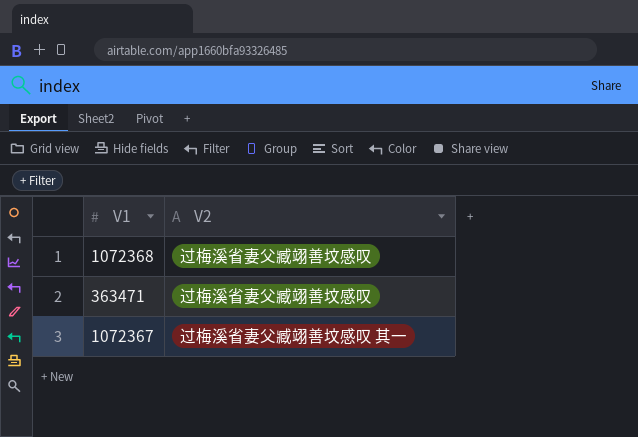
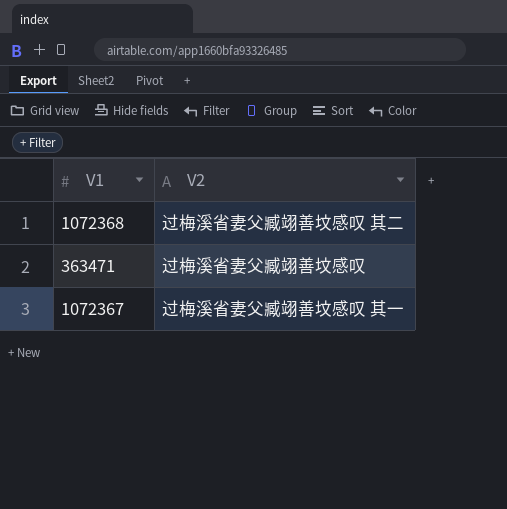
1072368 | V2: 过梅溪省妻父臧翊善坟感叹 -> 过梅溪省妻父臧翊善坟感叹 其二

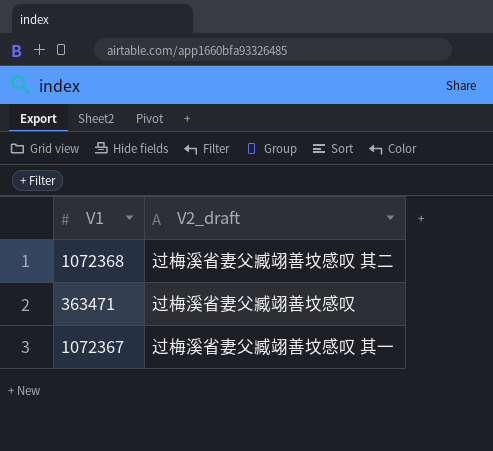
column name: V2 -> V2_draft

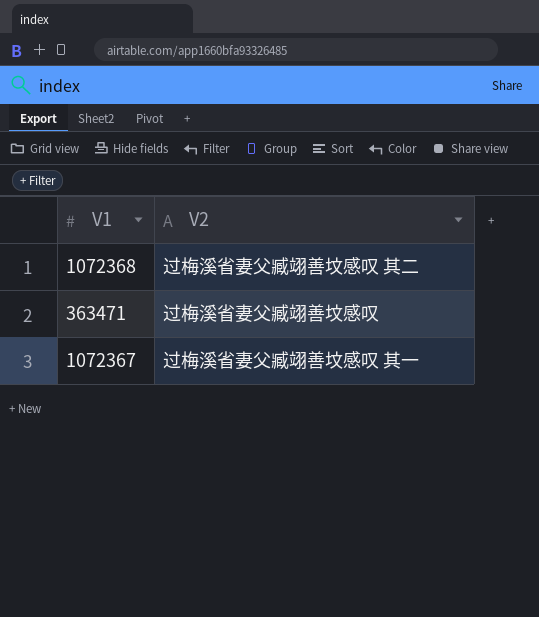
column name: V2_draft -> V2

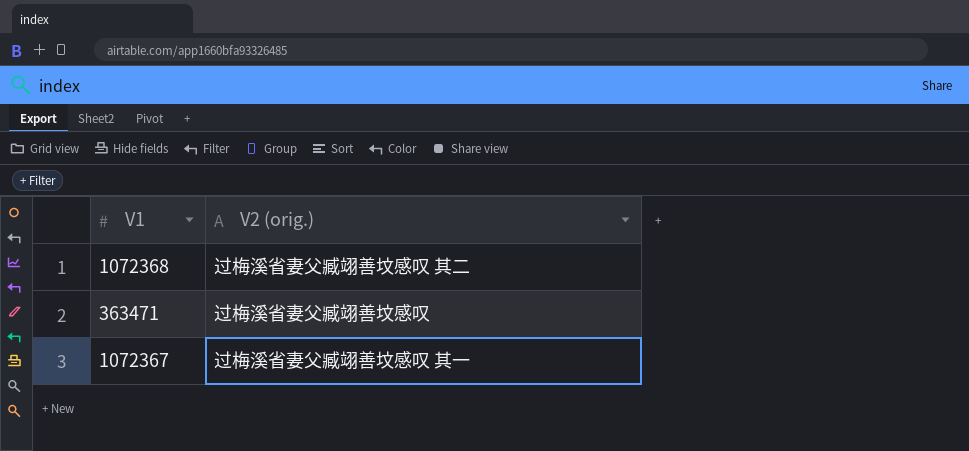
column name: V2 -> V2 (orig.)

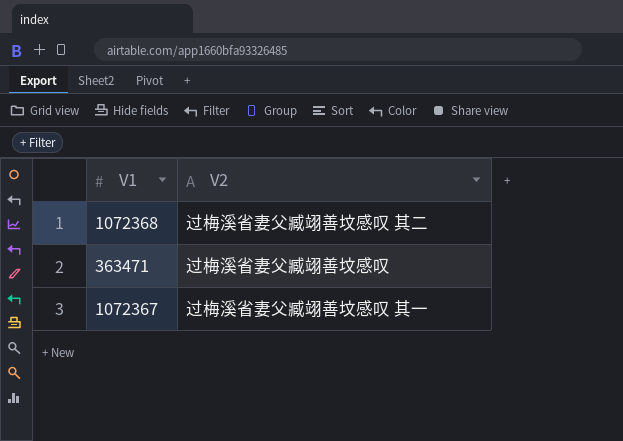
column name: V2 (orig.) -> V2

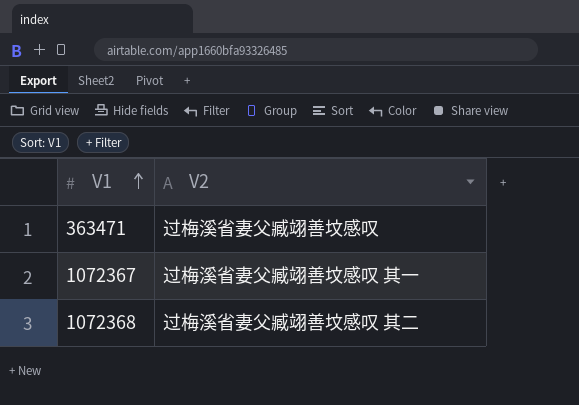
row order: none -> V1 ascending

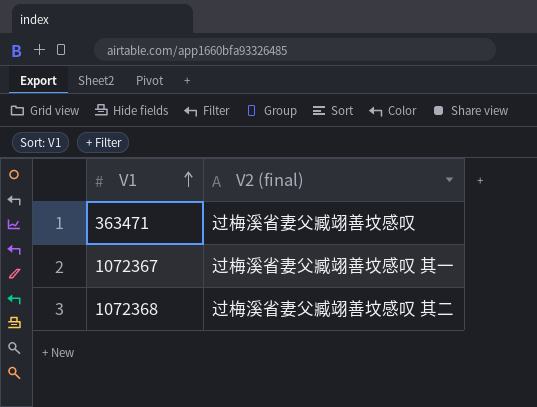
column name: V2 -> V2 (final)

